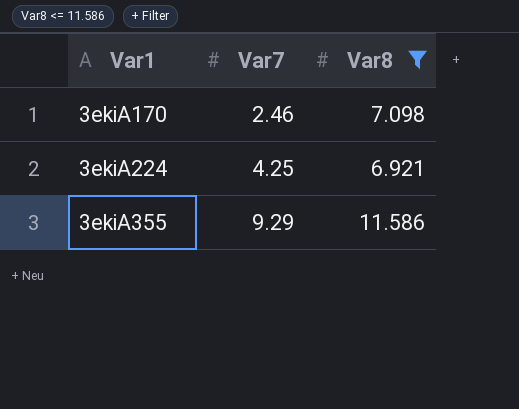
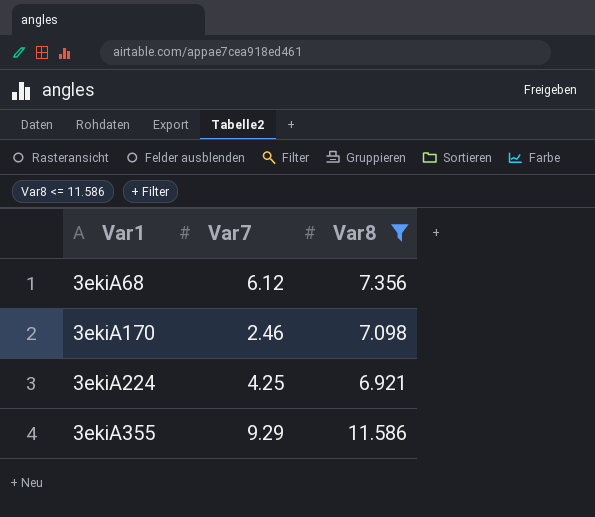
row 3ekiA68: none -> 6.12 | 7.356

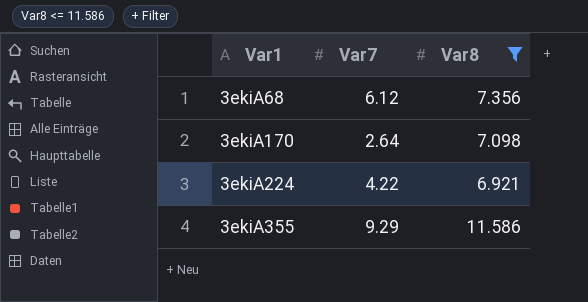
3ekiA170 | Var7: 2.46 -> 2.64
3ekiA224 | Var7: 4.25 -> 4.22

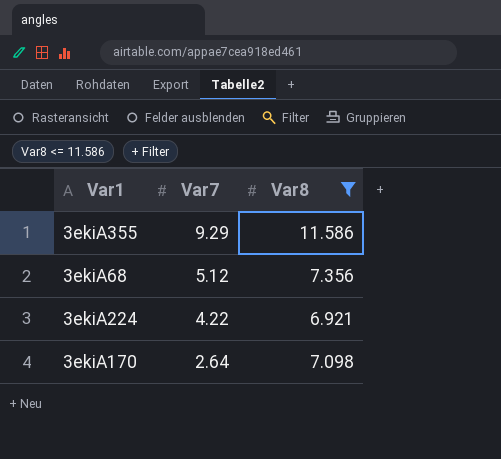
row order: Var1 ascending -> Var7 descending
3ekiA68 | Var7: 6.12 -> 5.12

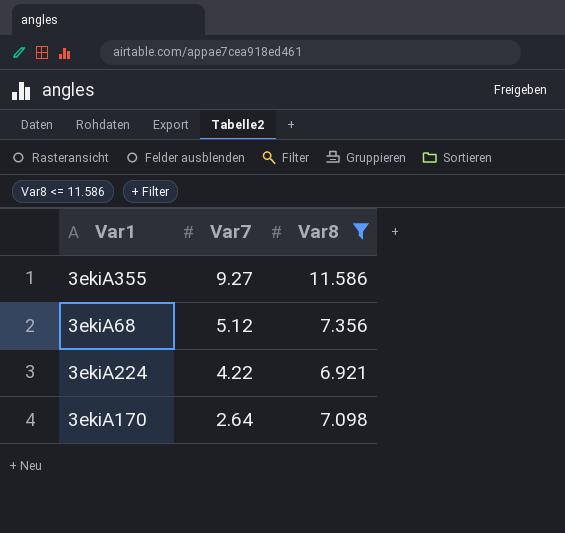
3ekiA355 | Var7: 9.29 -> 9.27

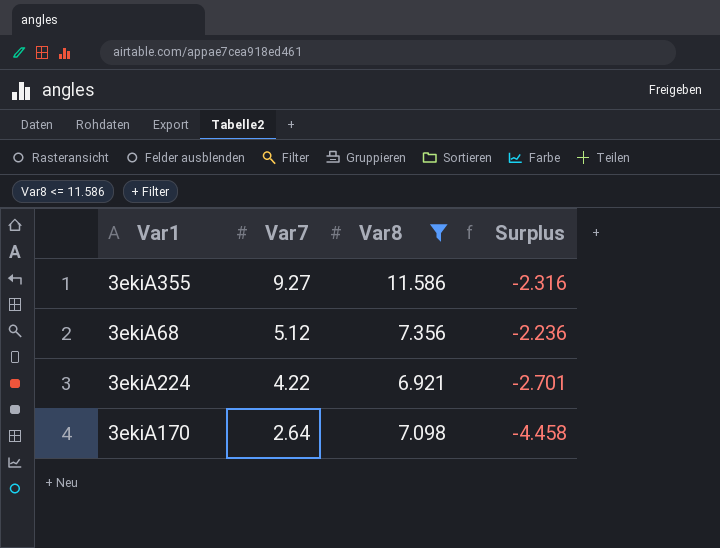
column Surplus | formula: none -> [Var7] - [Var8]

